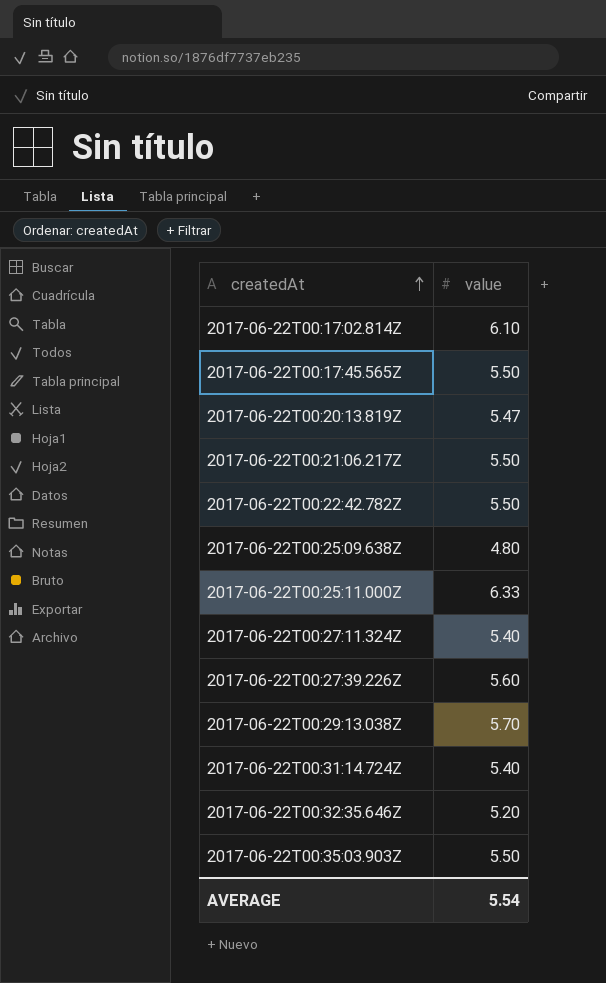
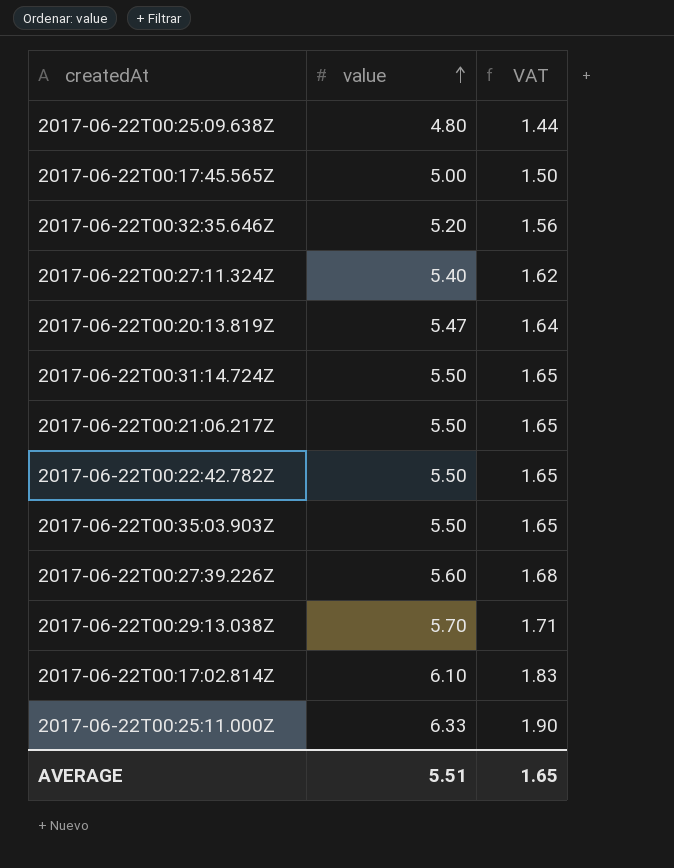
row order: createdAt ascending -> value ascending
column VAT | formula: none -> [value] * 0.3
2017-06-22T00:17:45.565Z | value: 5.50 -> 5.00
2017-06-22T00:31:14.724Z | value: 5.40 -> 5.50
AVERAGE | value: 5.54 -> 5.51

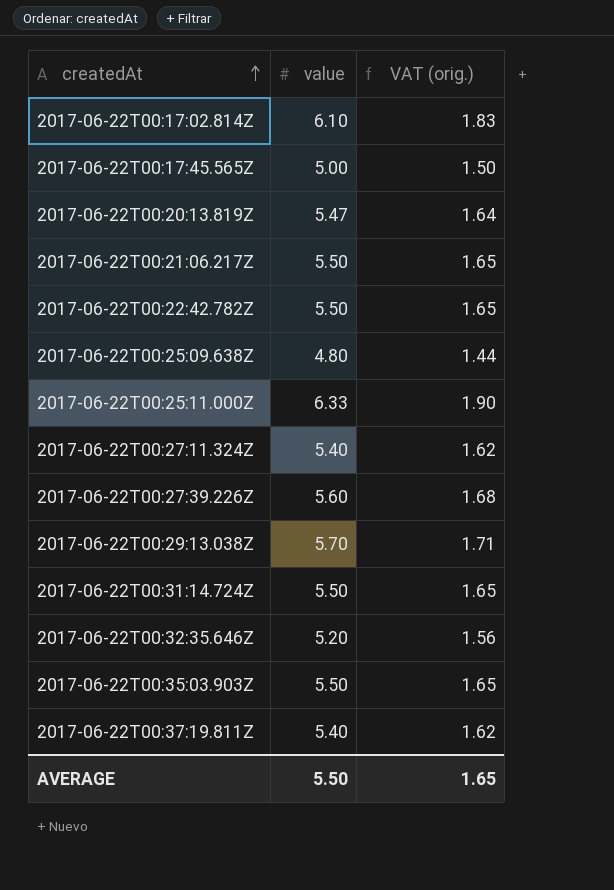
row order: value ascending -> createdAt ascending
column name: VAT -> VAT (orig.)
row 2017-06-22T00:37:19.811Z: none -> 5.40 | 1.62
AVERAGE | value: 5.51 -> 5.50

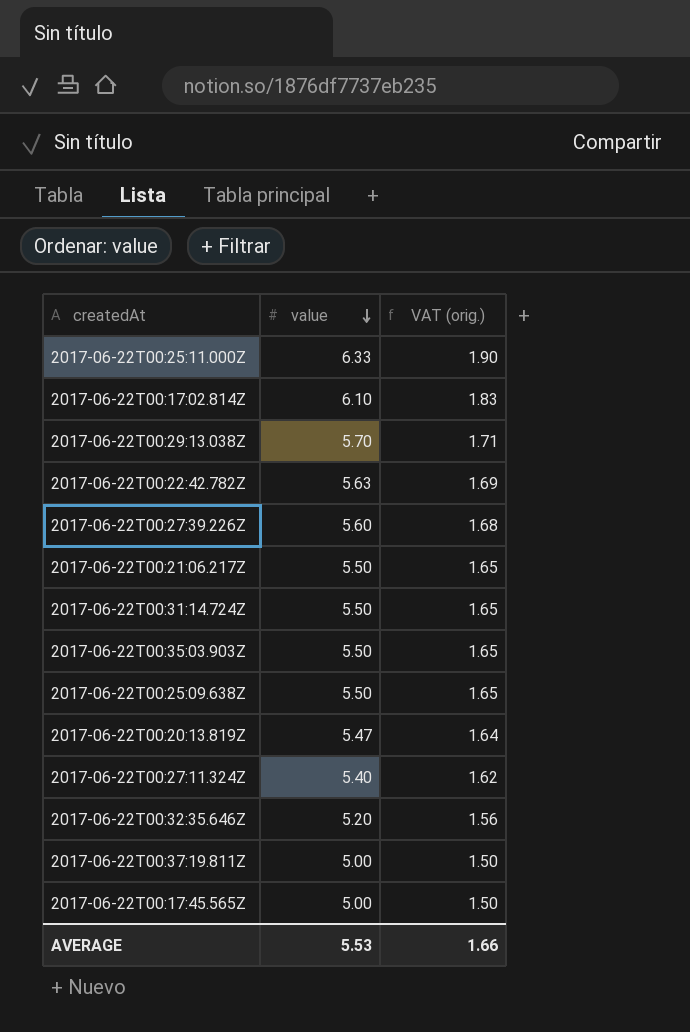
row order: createdAt ascending -> value descending
2017-06-22T00:22:42.782Z | value: 5.50 -> 5.63
2017-06-22T00:22:42.782Z | VAT (orig.): 1.65 -> 1.69
2017-06-22T00:25:09.638Z | value: 4.80 -> 5.50
2017-06-22T00:25:09.638Z | VAT (orig.): 1.44 -> 1.65
2017-06-22T00:37:19.811Z | value: 5.40 -> 5.00
2017-06-22T00:37:19.811Z | VAT (orig.): 1.62 -> 1.50
AVERAGE | value: 5.50 -> 5.53
AVERAGE | VAT (orig.): 1.65 -> 1.66

